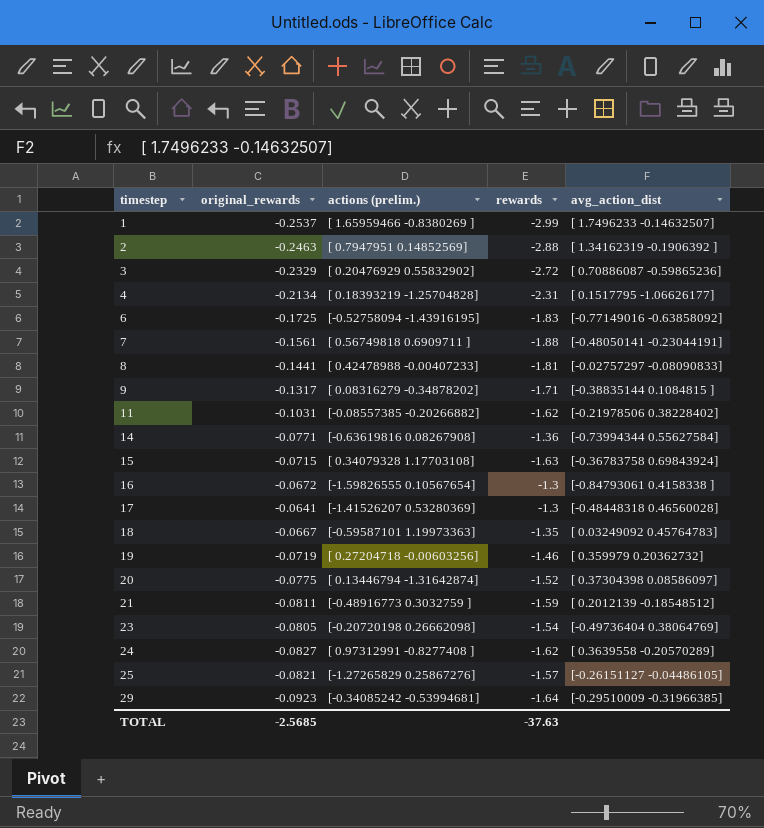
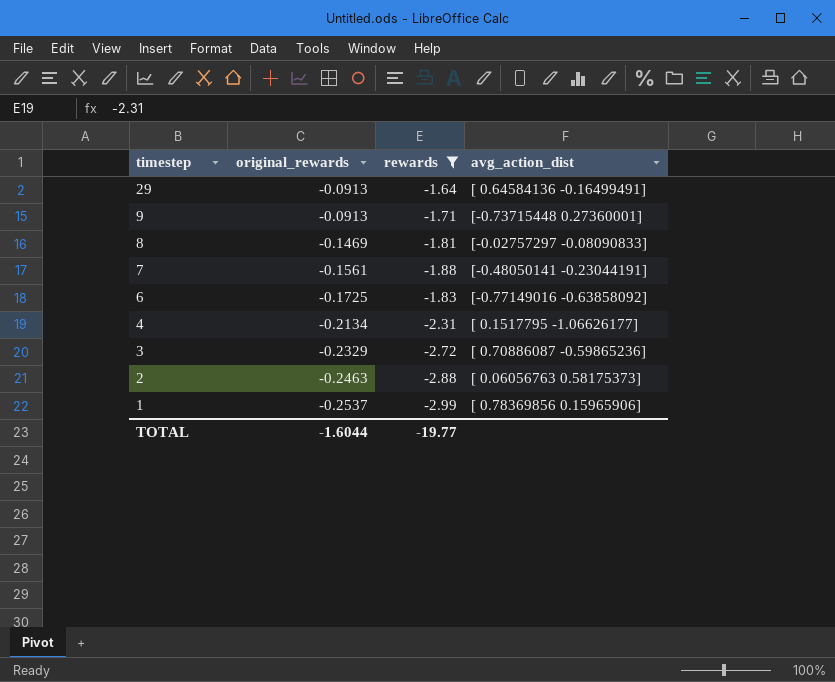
filter: none -> rewards <= -1.64
row order: timestep ascending -> timestep descending
column actions (prelim.) | position: 3 -> none
29 | original_rewards: -0.0923 -> -0.0913
29 | avg_action_dist: [-0.29510009 -0.31966385] -> [ 0.64584136 -0.16499491]
9 | original_rewards: -0.1317 -> -0.0913
9 | avg_action_dist: [-0.38835144 0.1084815 ] -> [-0.73715448 0.27360001]
8 | original_rewards: -0.1441 -> -0.1469
2 | avg_action_dist: [ 1.34162319 -0.1906392 ] -> [ 0.06056763 0.58175373]
1 | avg_action_dist: [ 1.7496233 -0.14632507] -> [ 0.78369856 0.15965906]
TOTAL | original_rewards: -2.5685 -> -1.6044
TOTAL | rewards: -37.63 -> -19.77

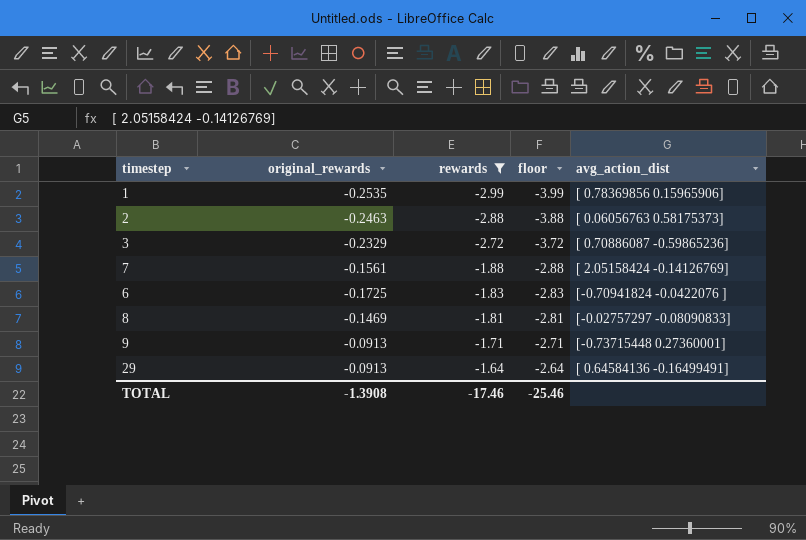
row order: timestep descending -> rewards ascending
column floor | formula: none -> [rewards] - 1
row 4: -0.2134 | -2.31 | [ 0.1517795 -1.06626177] -> none
1 | original_rewards: -0.2537 -> -0.2535
7 | avg_action_dist: [-0.48050141 -0.23044191] -> [ 2.05158424 -0.14126769]
6 | avg_action_dist: [-0.77149016 -0.63858092] -> [-0.70941824 -0.0422076 ]
TOTAL | original_rewards: -1.6044 -> -1.3908
TOTAL | rewards: -19.77 -> -17.46

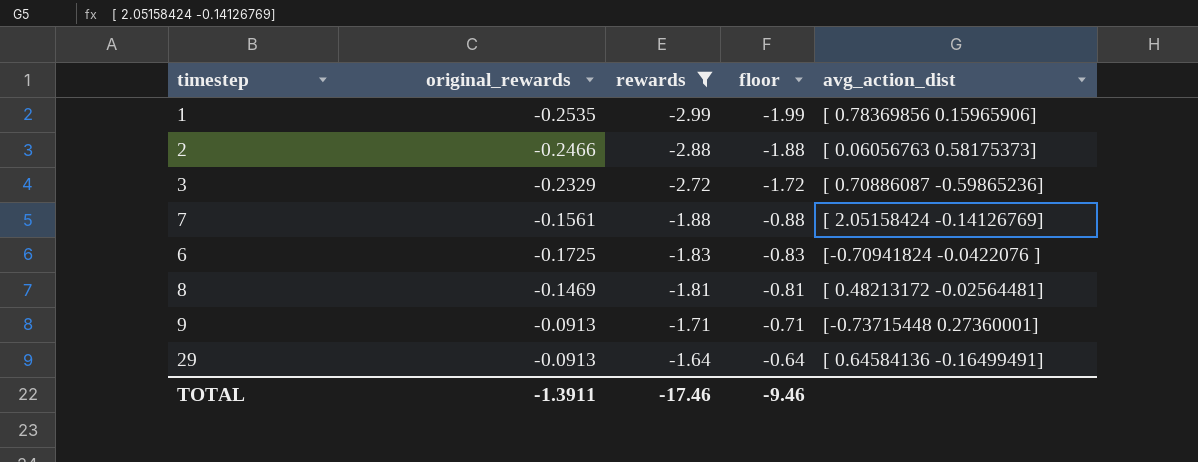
column floor | formula: [rewards] - 1 -> [rewards] + 1
2 | original_rewards: -0.2463 -> -0.2466
8 | avg_action_dist: [-0.02757297 -0.08090833] -> [ 0.48213172 -0.02564481]
TOTAL | original_rewards: -1.3908 -> -1.3911
TOTAL | floor: -25.46 -> -9.46

